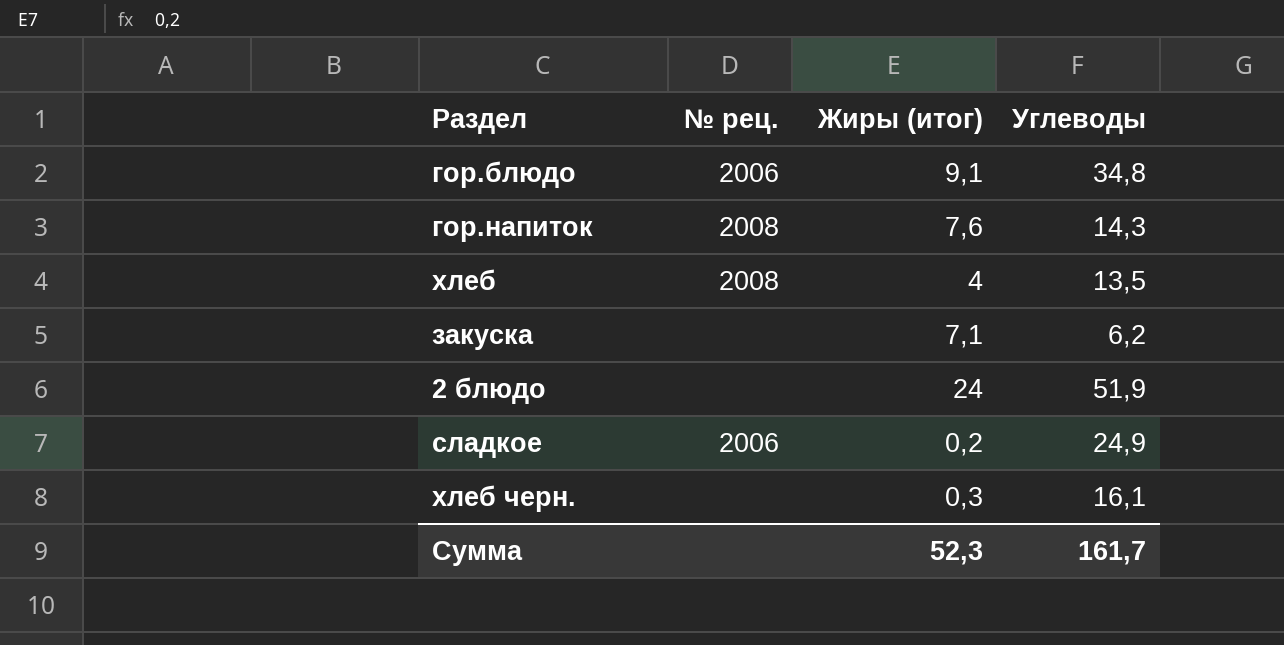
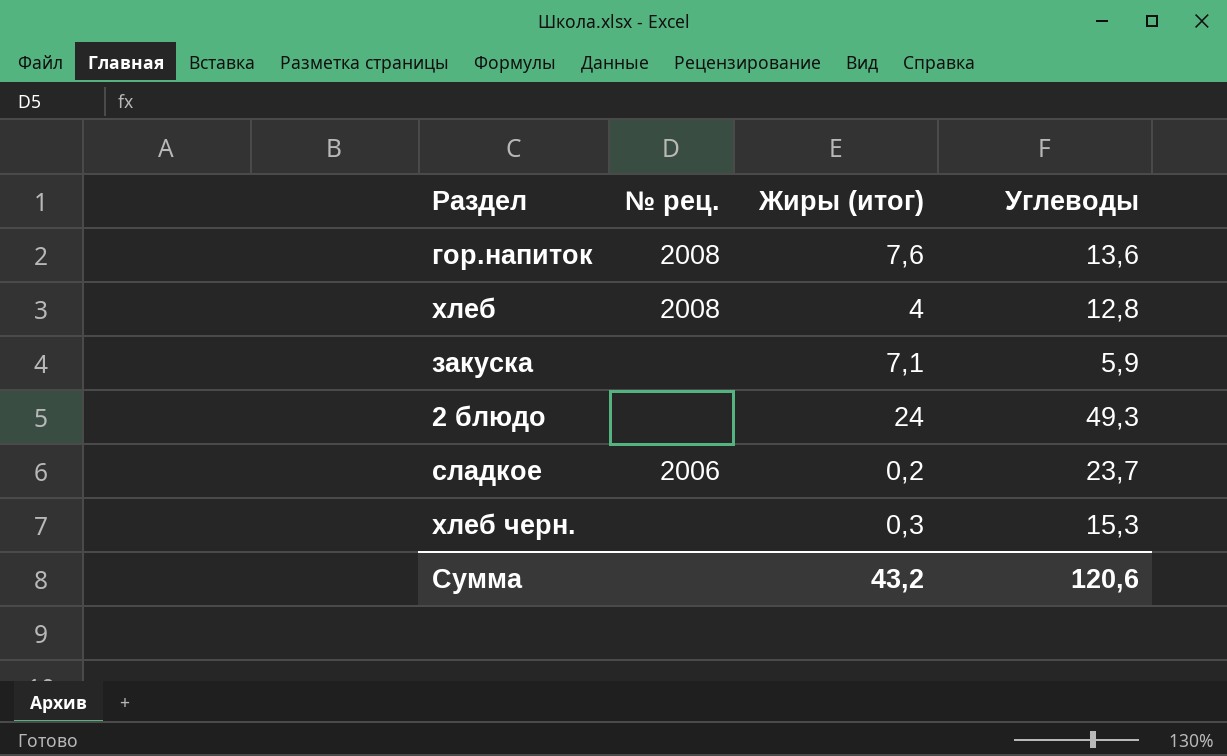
row гор.блюдо: 2006 | 9,1 | 34,8 -> none
гор.напиток | Углеводы: 14,3 -> 13,6
хлеб | Углеводы: 13,5 -> 12,8
закуска | Углеводы: 6,2 -> 5,9
2 блюдо | Углеводы: 51,9 -> 49,3
сладкое | Углеводы: 24,9 -> 23,7
хлеб черн. | Углеводы: 16,1 -> 15,3
Сумма | Жиры (итог): 52,3 -> 43,2
Сумма | Углеводы: 161,7 -> 120,6

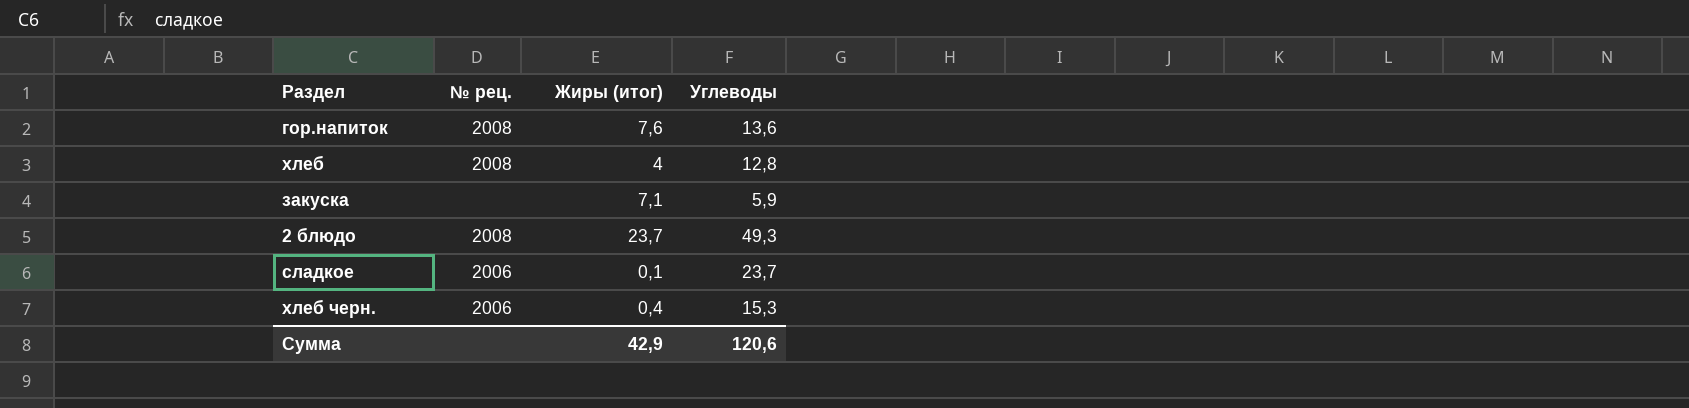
2 блюдо | № рец.: none -> 2008
2 блюдо | Жиры (итог): 24 -> 23,7
сладкое | Жиры (итог): 0,2 -> 0,1
хлеб черн. | № рец.: none -> 2006
хлеб черн. | Жиры (итог): 0,3 -> 0,4
Сумма | Жиры (итог): 43,2 -> 42,9

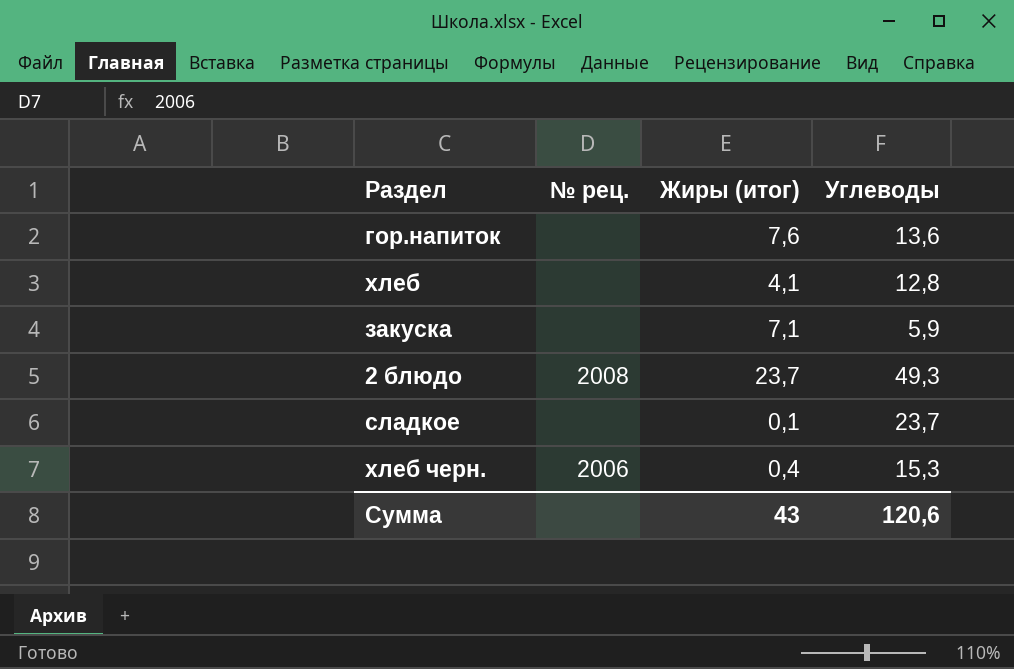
гор.напиток | № рец.: 2008 -> none
хлеб | № рец.: 2008 -> none
хлеб | Жиры (итог): 4 -> 4,1
сладкое | № рец.: 2006 -> none
Сумма | Жиры (итог): 42,9 -> 43

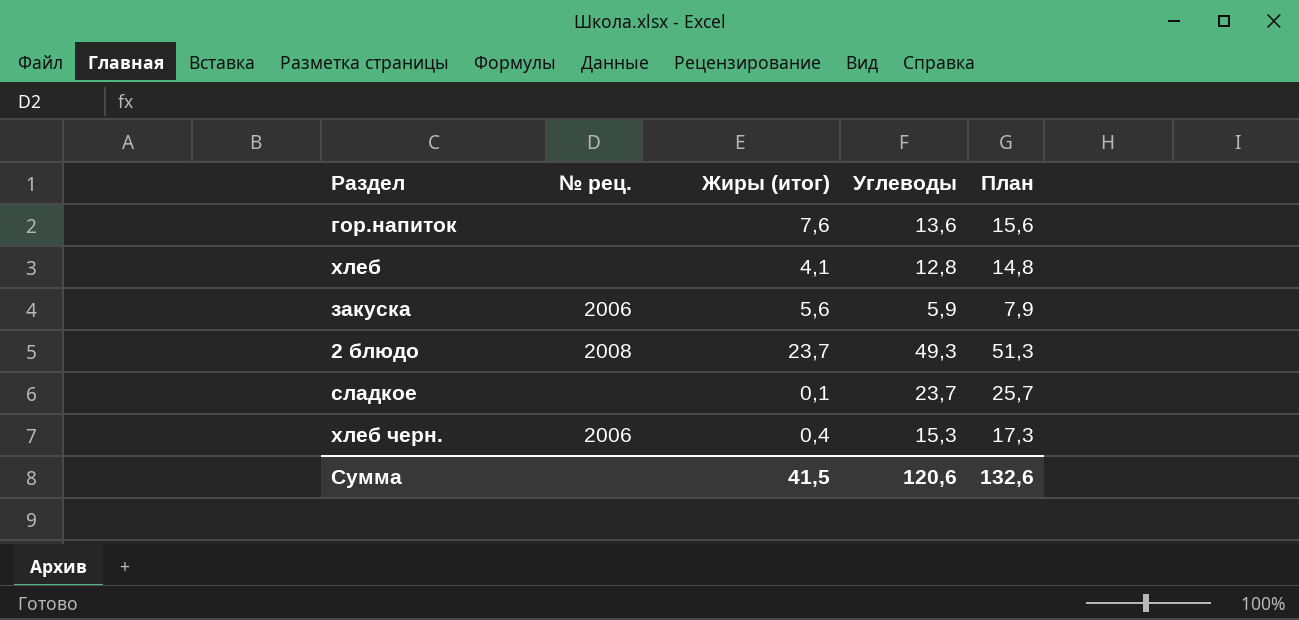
column План | formula: none -> [Углеводы] + 2
закуска | № рец.: none -> 2006
закуска | Жиры (итог): 7,1 -> 5,6
Сумма | Жиры (итог): 43 -> 41,5

